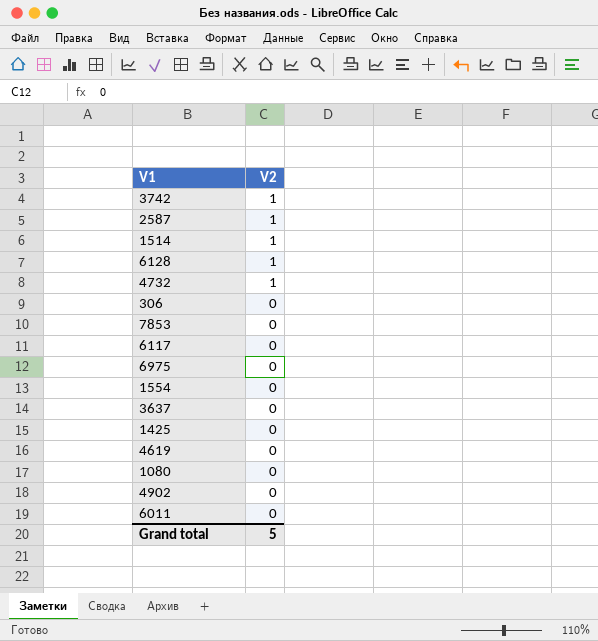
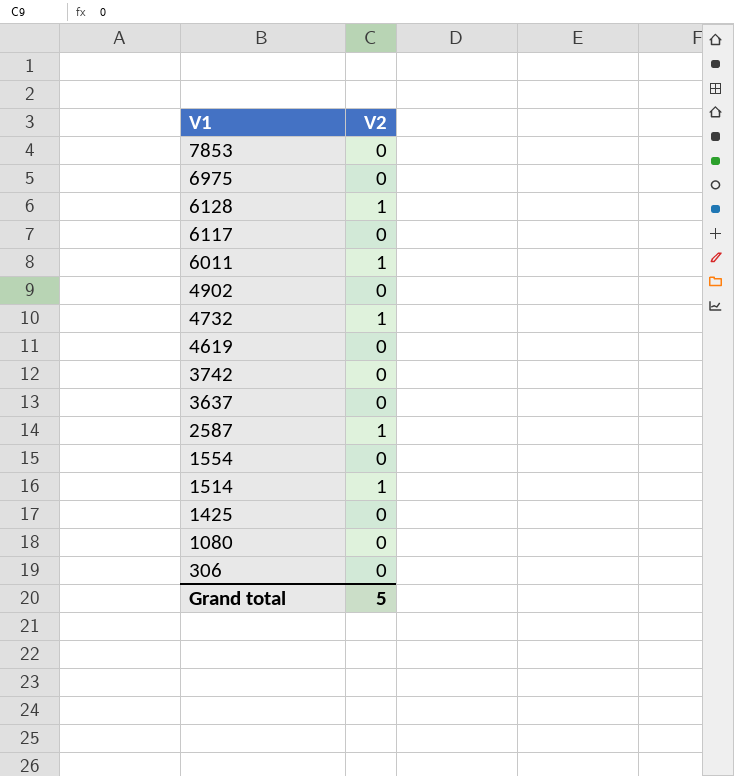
row order: V2 descending -> V1 descending
6011 | V2: 0 -> 1
3742 | V2: 1 -> 0

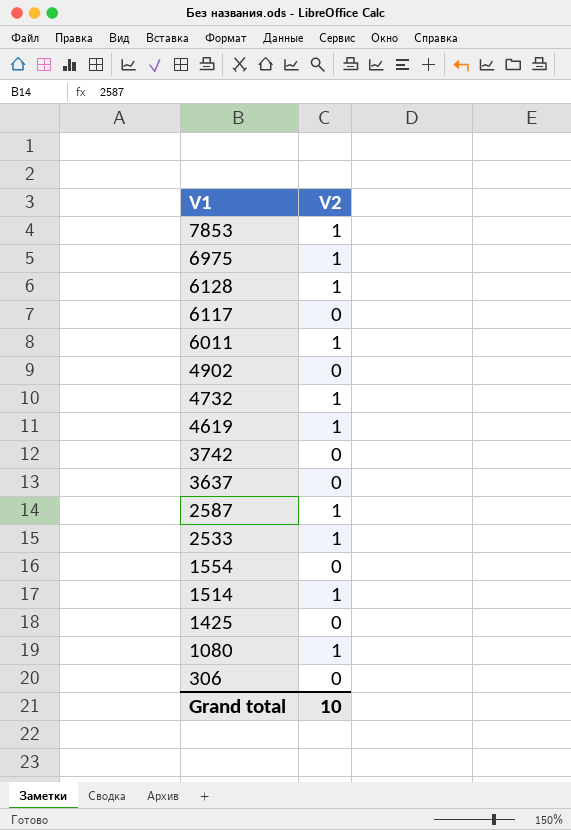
7853 | V2: 0 -> 1
6975 | V2: 0 -> 1
4619 | V2: 0 -> 1
row 2533: none -> 1
1080 | V2: 0 -> 1
Grand total | V2: 5 -> 10

